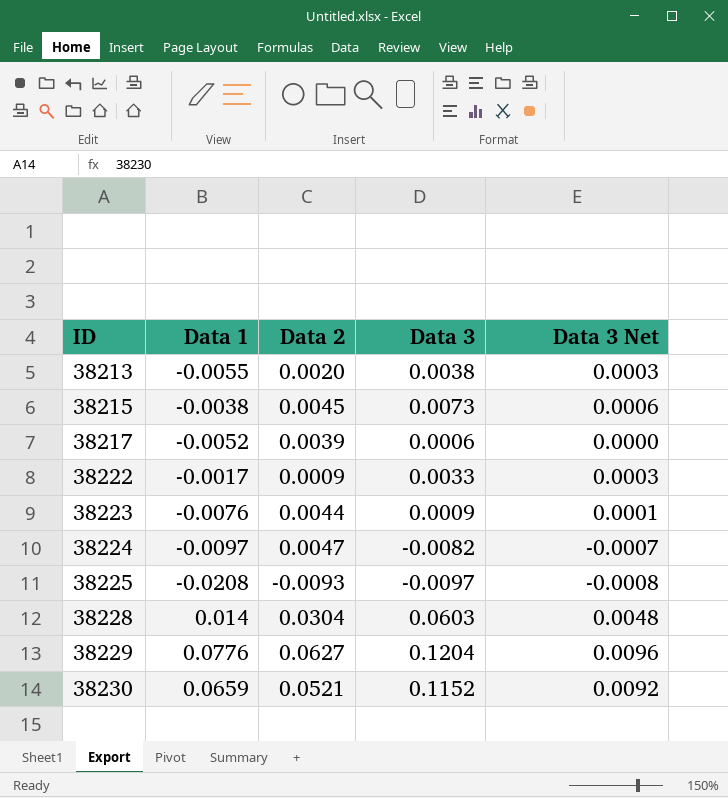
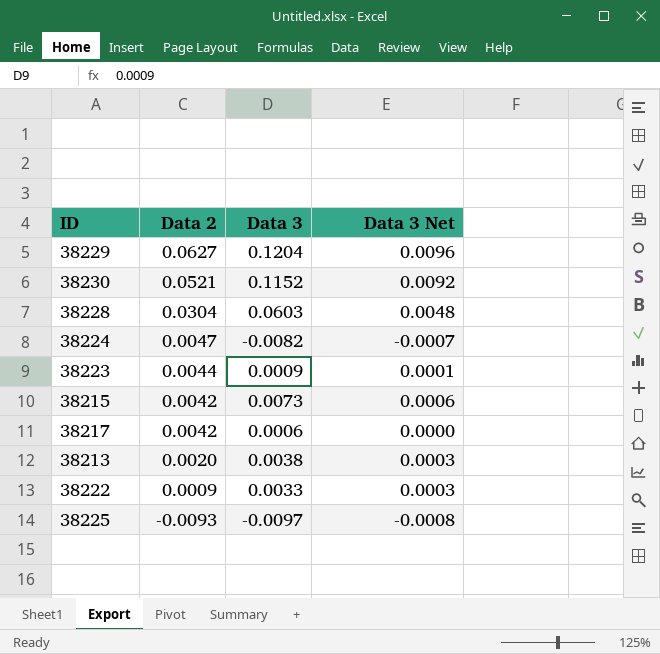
row order: ID ascending -> Data 2 descending
column Data 1 | position: 2 -> none
38215 | Data 2: 0.0045 -> 0.0042
38217 | Data 2: 0.0039 -> 0.0042

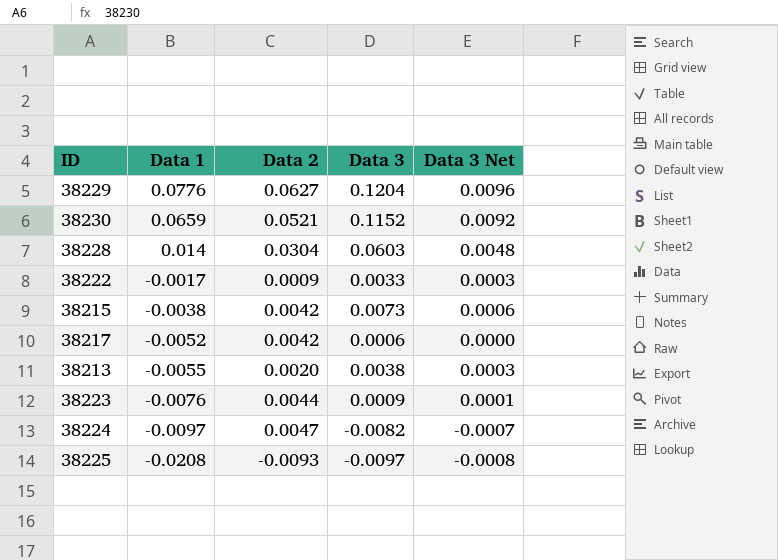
row order: Data 2 descending -> Data 1 descending
column Data 1 | position: none -> 2

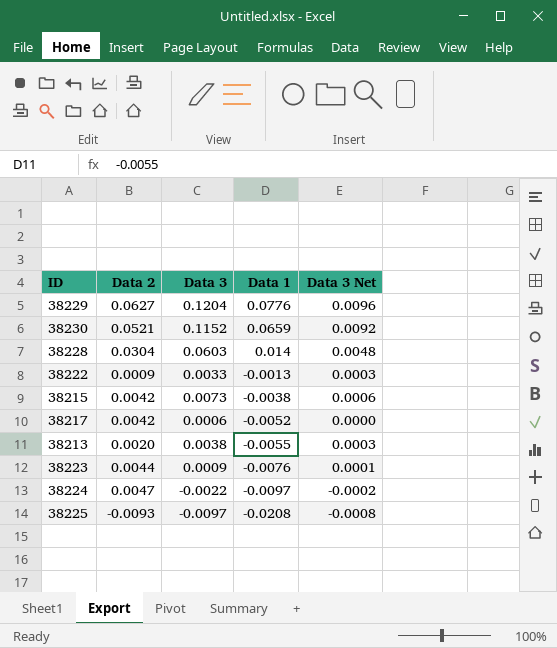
column Data 1 | position: 2 -> 4
38222 | Data 1: -0.0017 -> -0.0013
38224 | Data 3: -0.0082 -> -0.0022
38224 | Data 3 Net: -0.0007 -> -0.0002

